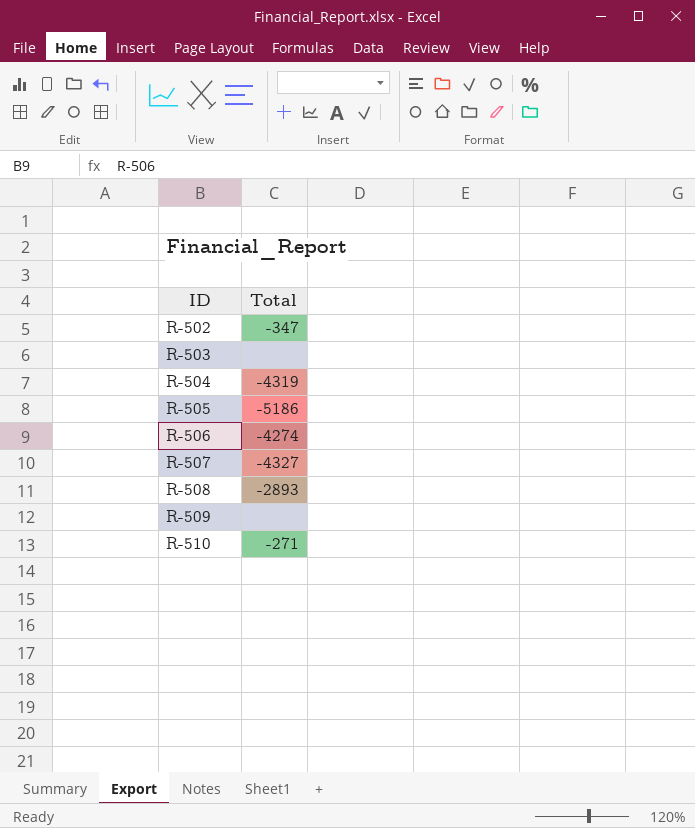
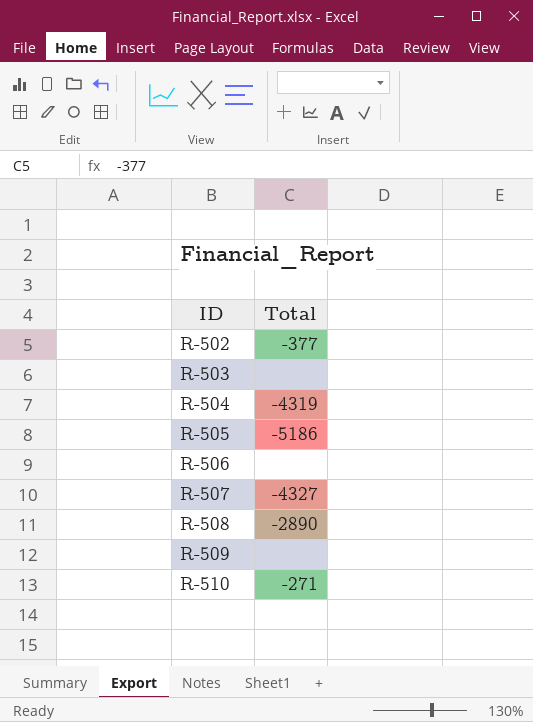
R-502 | Total: -347 -> -377
R-506 | Total: -4274 -> none
R-508 | Total: -2893 -> -2890

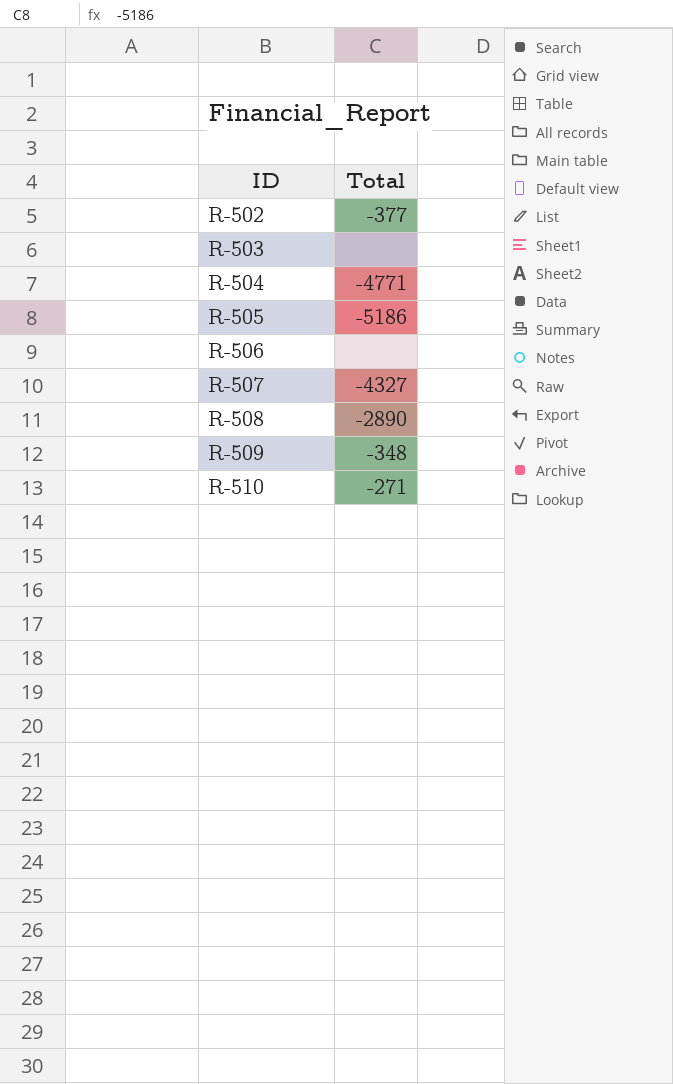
R-504 | Total: -4319 -> -4771
R-509 | Total: none -> -348

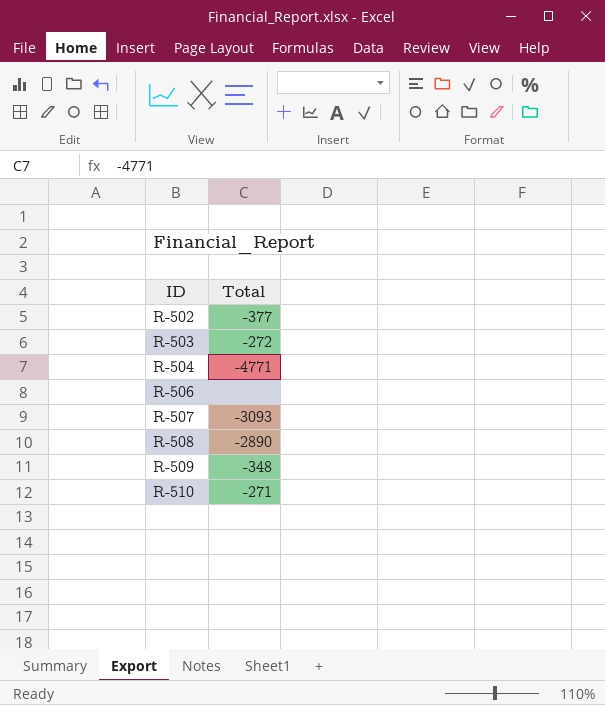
row R-505: -5186 -> none
R-503 | Total: none -> -272
R-507 | Total: -4327 -> -3093

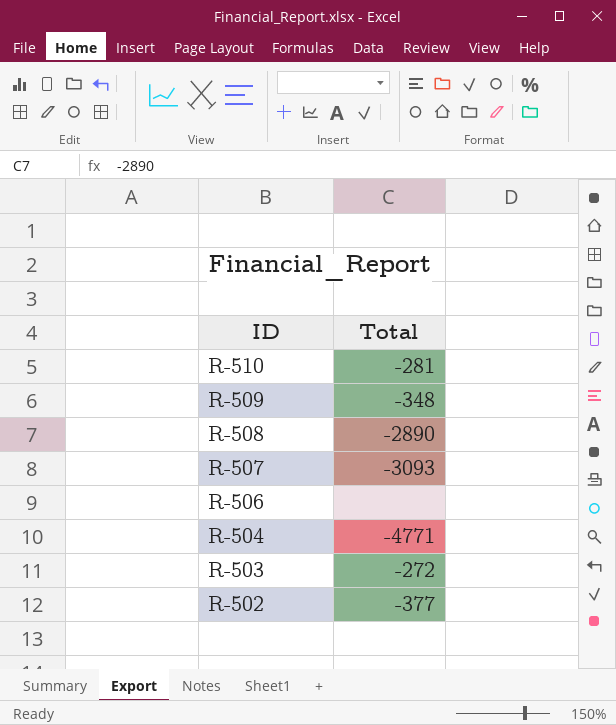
row order: ID ascending -> ID descending
R-510 | Total: -271 -> -281

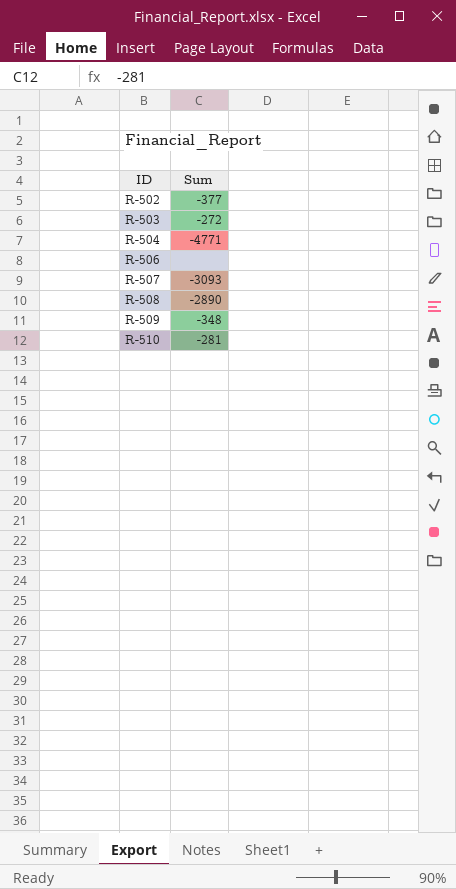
row order: ID descending -> ID ascending
column name: Total -> Sum

